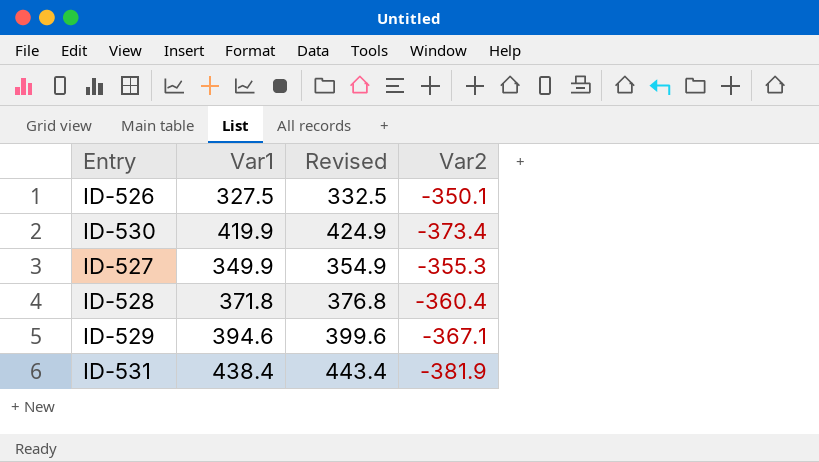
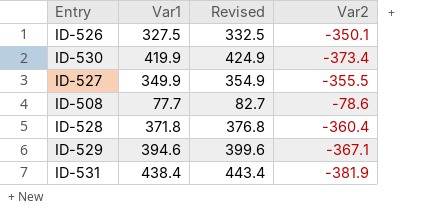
ID-527 | Var2: -355.3 -> -355.5
row ID-508: none -> 77.7 | 82.7 | -78.6

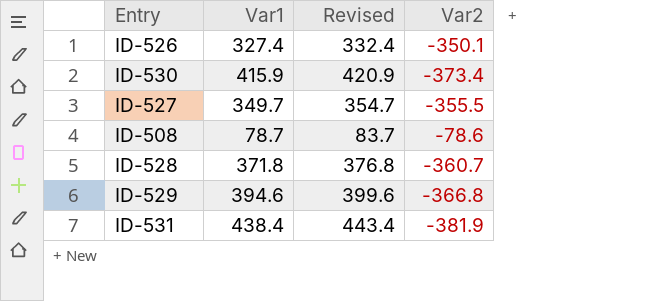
ID-526 | Var1: 327.5 -> 327.4
ID-526 | Revised: 332.5 -> 332.4
ID-530 | Var1: 419.9 -> 415.9
ID-530 | Revised: 424.9 -> 420.9
ID-527 | Var1: 349.9 -> 349.7
ID-527 | Revised: 354.9 -> 354.7
ID-508 | Var1: 77.7 -> 78.7
ID-508 | Revised: 82.7 -> 83.7
ID-528 | Var2: -360.4 -> -360.7
ID-529 | Var2: -367.1 -> -366.8

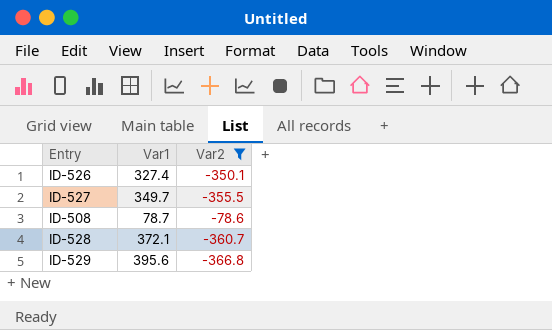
filter: none -> Var2 >= -366.8
column Revised | formula: [Var1] + 5 -> none
ID-528 | Var1: 371.8 -> 372.1
ID-529 | Var1: 394.6 -> 395.6

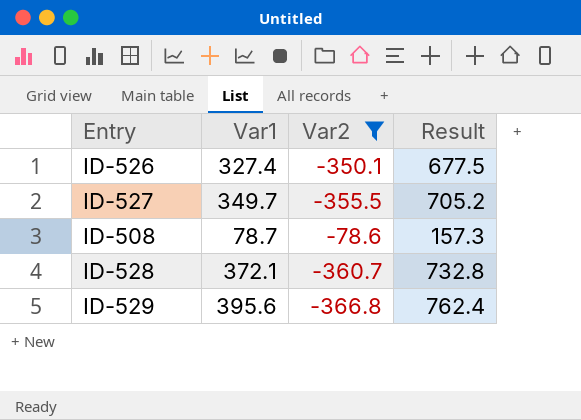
column Result | formula: none -> [Var1] - [Var2]

